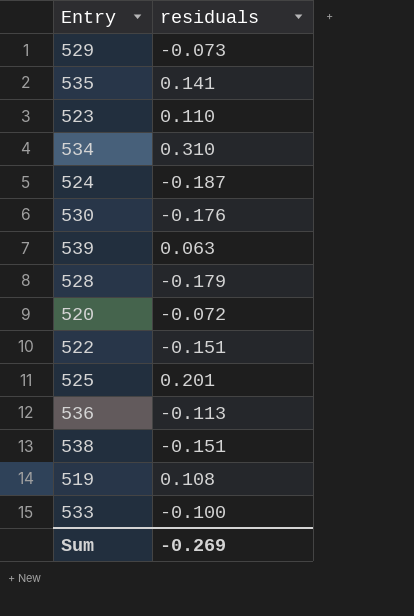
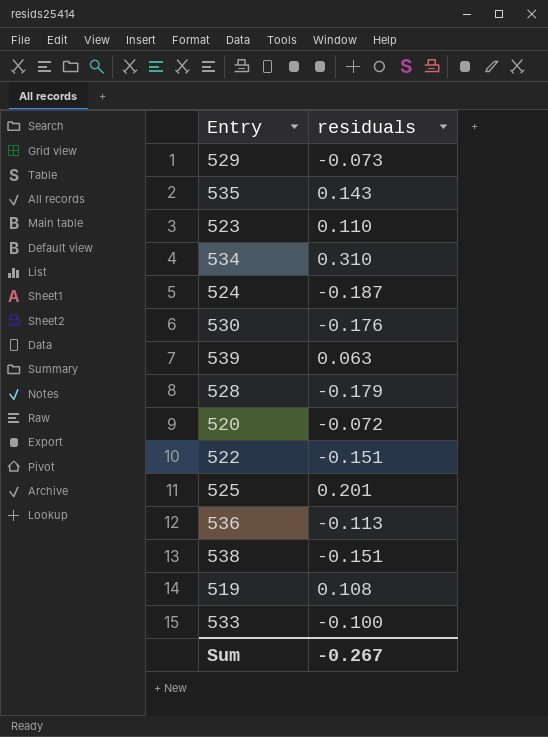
535 | residuals: 0.141 -> 0.143
Sum | residuals: -0.269 -> -0.267

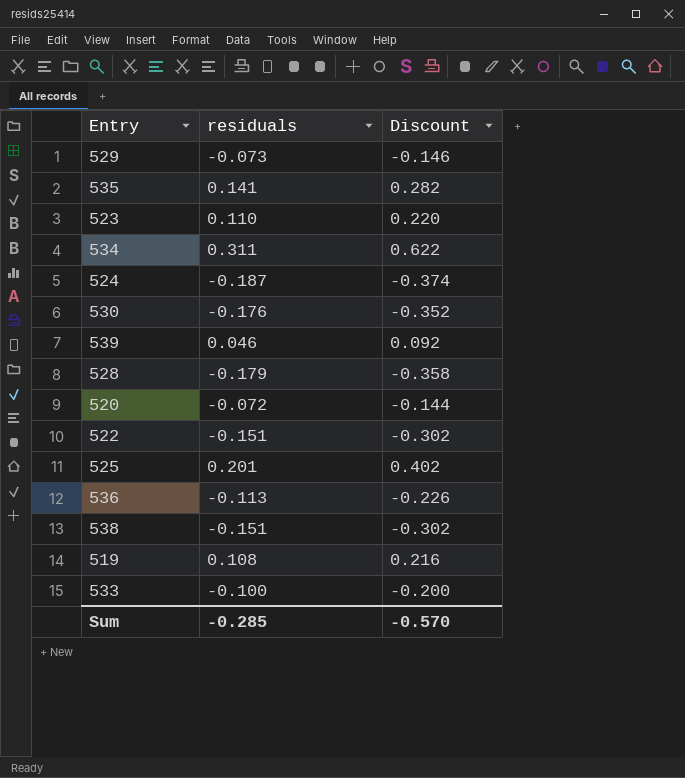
column Discount | formula: none -> [residuals] * 2
535 | residuals: 0.143 -> 0.141
534 | residuals: 0.310 -> 0.311
539 | residuals: 0.063 -> 0.046
Sum | residuals: -0.267 -> -0.285

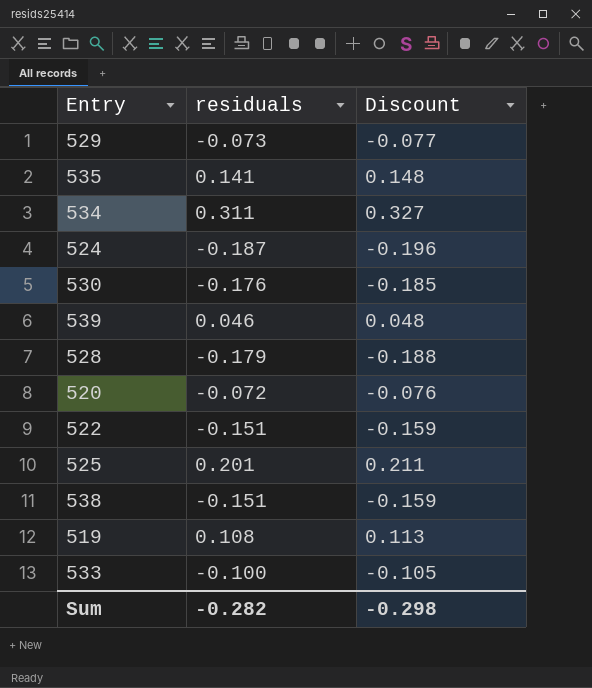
column Discount | formula: [residuals] * 2 -> [residuals] * 1.05
row 523: 0.110 | 0.220 -> none
row 536: -0.113 | -0.226 -> none
Sum | residuals: -0.285 -> -0.282
Sum | Discount: -0.570 -> -0.298

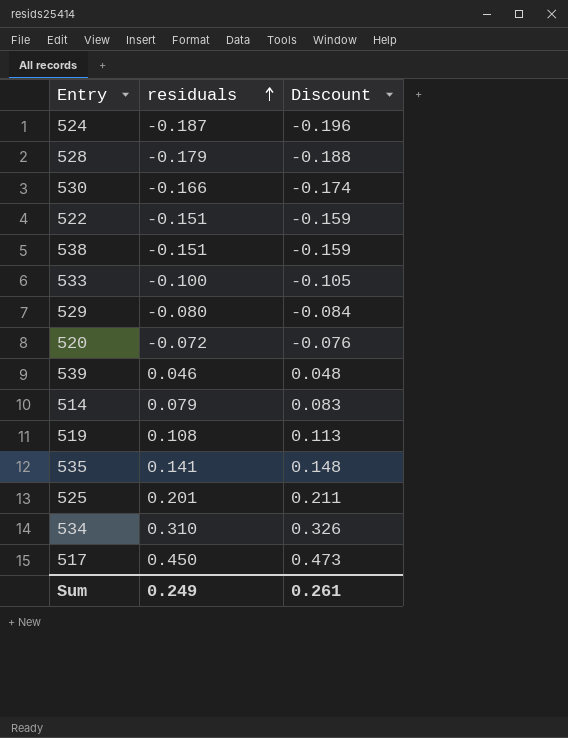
row order: none -> residuals ascending
530 | residuals: -0.176 -> -0.166
530 | Discount: -0.185 -> -0.174
529 | residuals: -0.073 -> -0.080
529 | Discount: -0.077 -> -0.084
row 514: none -> 0.079 | 0.083
534 | residuals: 0.311 -> 0.310
534 | Discount: 0.327 -> 0.326
row 517: none -> 0.450 | 0.473
Sum | residuals: -0.282 -> 0.249
Sum | Discount: -0.298 -> 0.261

